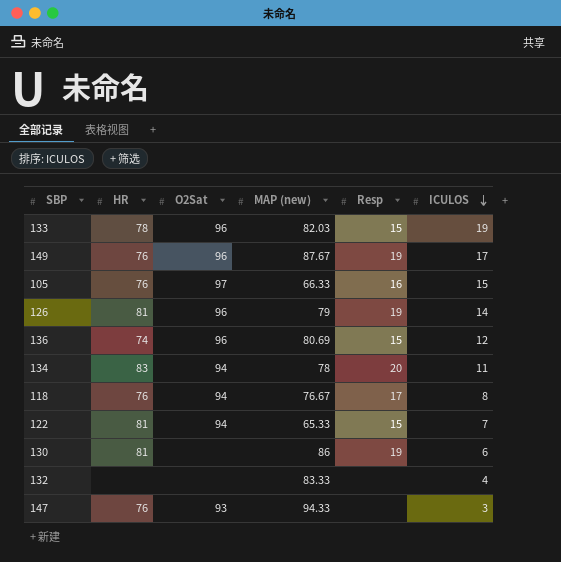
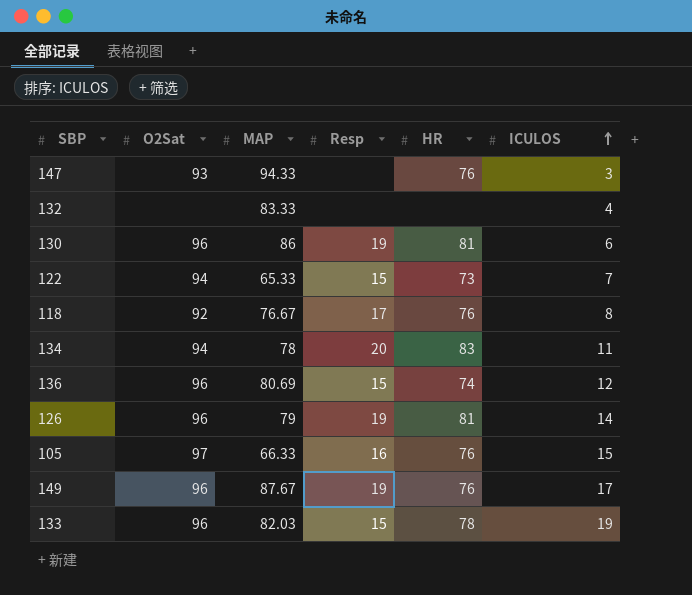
row order: ICULOS descending -> ICULOS ascending
column name: MAP (new) -> MAP
column HR | position: 2 -> 5
130 | O2Sat: none -> 96
122 | HR: 81 -> 73
118 | O2Sat: 94 -> 92

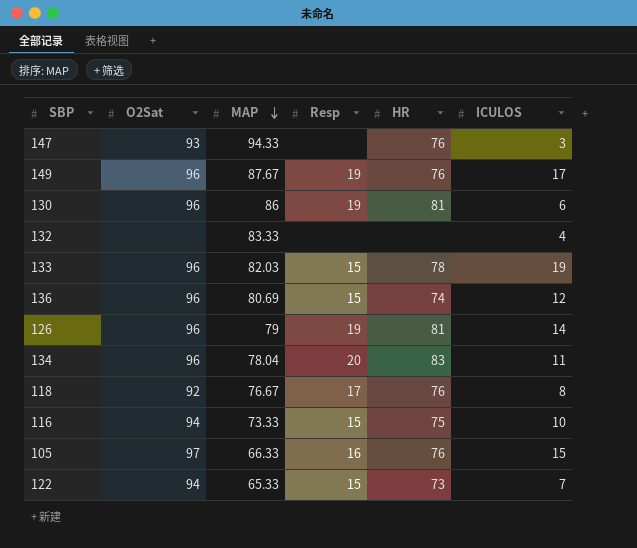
row order: ICULOS ascending -> MAP descending
134 | O2Sat: 94 -> 96
134 | MAP: 78 -> 78.04
row 116: none -> 94 | 73.33 | 15 | 75 | 10

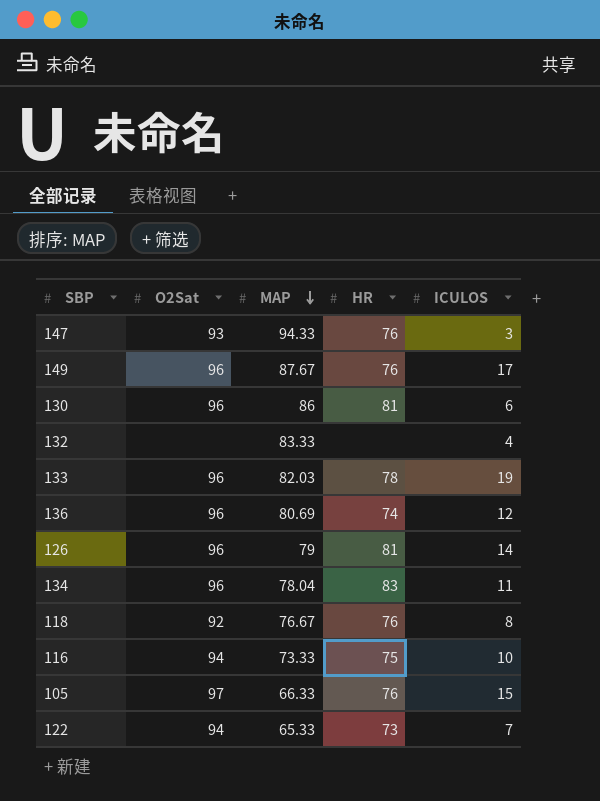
column Resp | position: 4 -> none

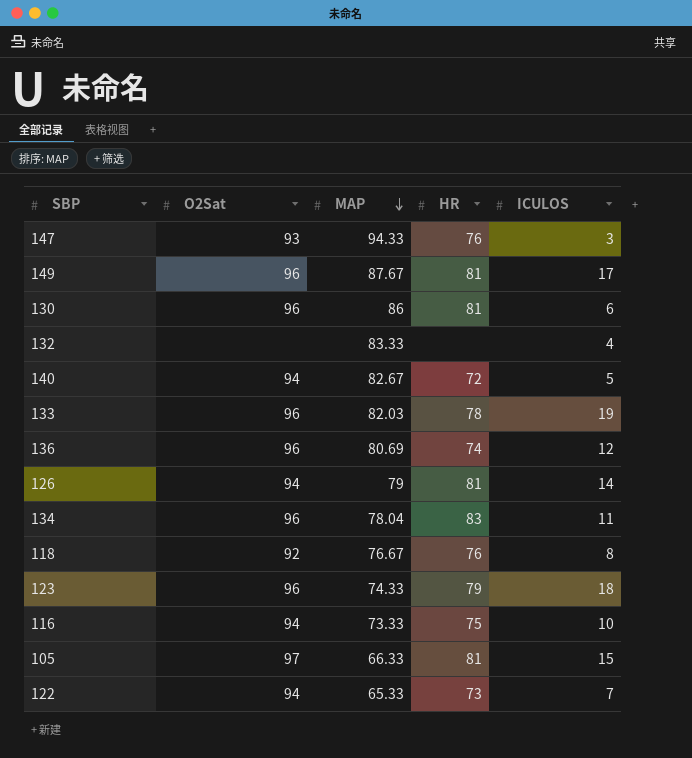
149 | HR: 76 -> 81
row 140: none -> 94 | 82.67 | 72 | 5
126 | O2Sat: 96 -> 94
row 123: none -> 96 | 74.33 | 79 | 18
105 | HR: 76 -> 81

